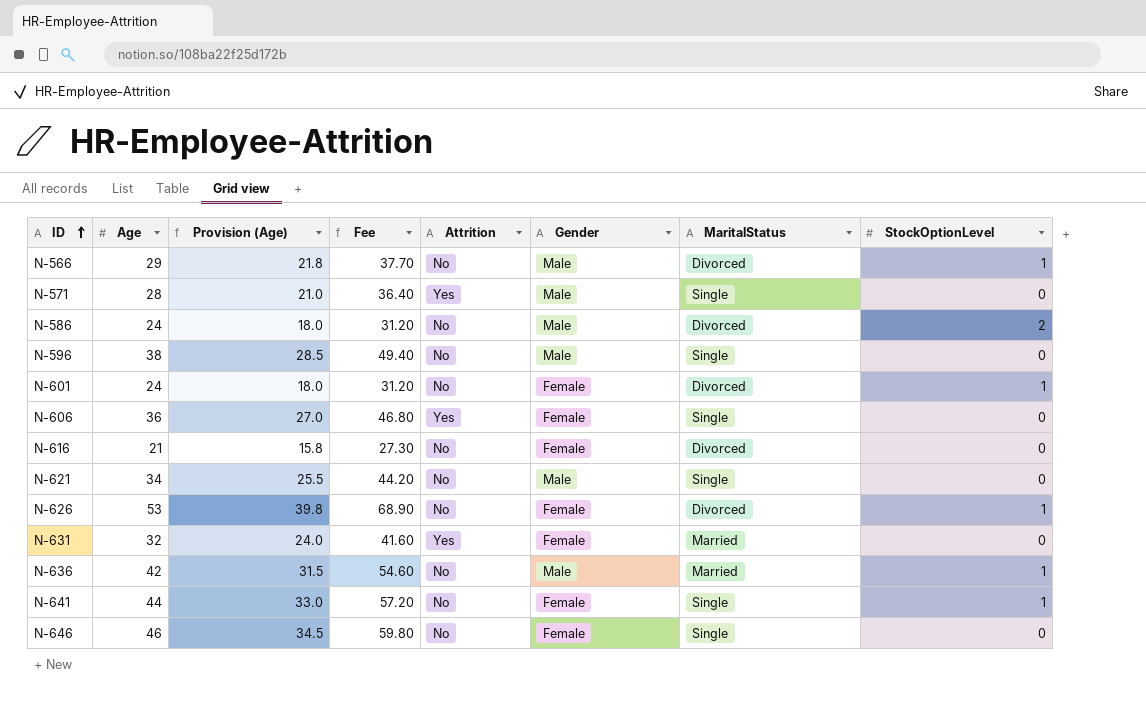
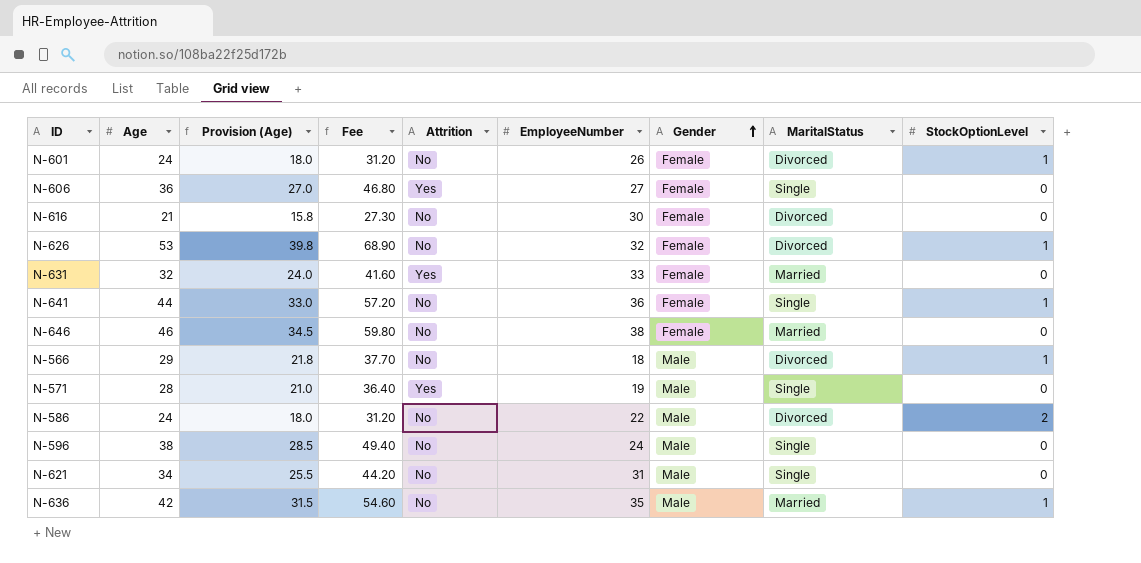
row order: ID ascending -> Gender ascending
column EmployeeNumber | position: none -> 6
N-646 | MaritalStatus: Single -> Married

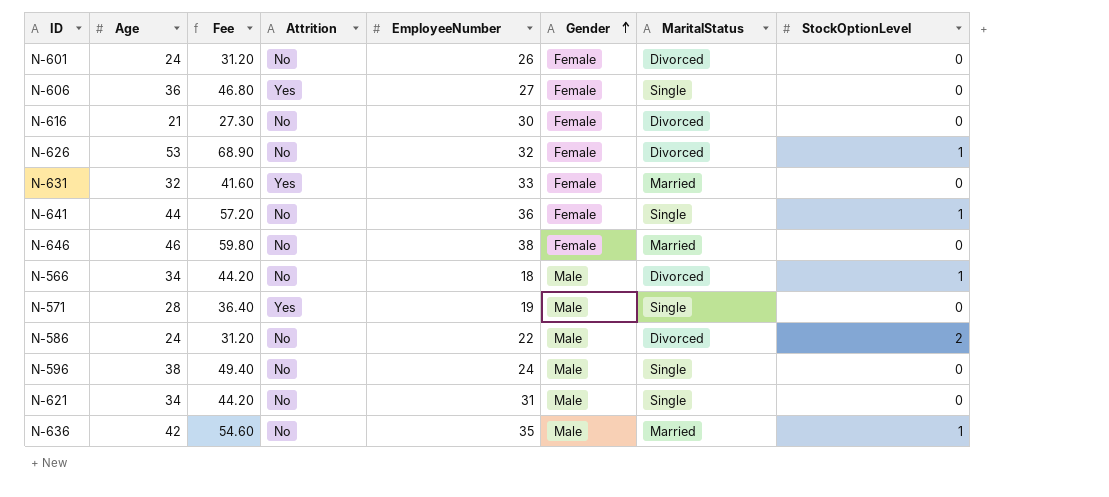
column Provision (Age) | formula: [Age] * 0.75 -> none
N-601 | StockOptionLevel: 1 -> 0
N-566 | Age: 29 -> 34
N-566 | Fee: 37.70 -> 44.20

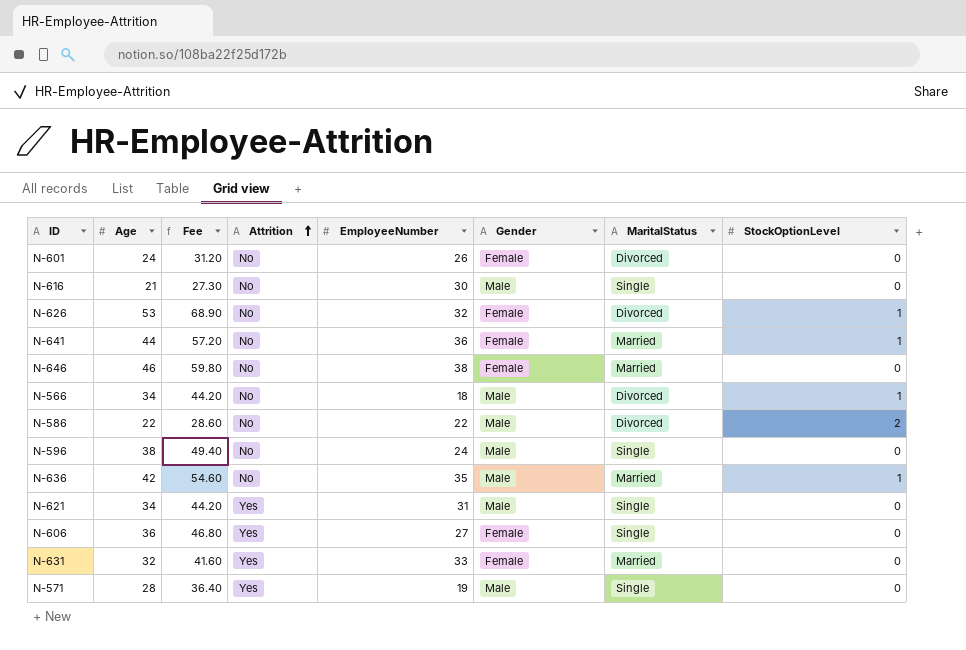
row order: Gender ascending -> Attrition ascending
N-616 | Gender: Female -> Male
N-616 | MaritalStatus: Divorced -> Single
N-641 | MaritalStatus: Single -> Married
N-586 | Age: 24 -> 22
N-586 | Fee: 31.20 -> 28.60
N-621 | Attrition: No -> Yes

